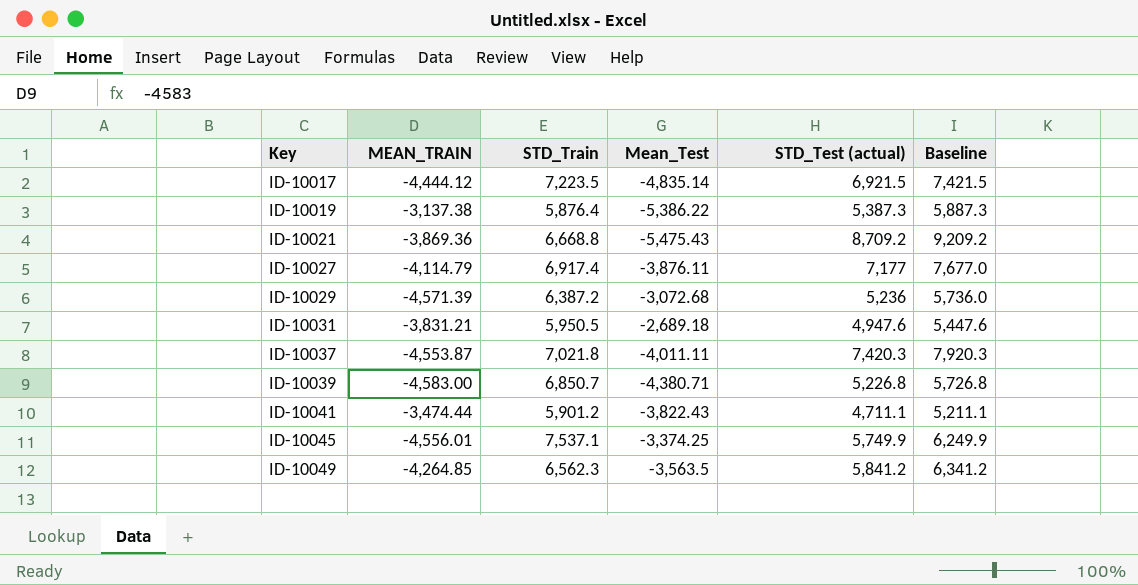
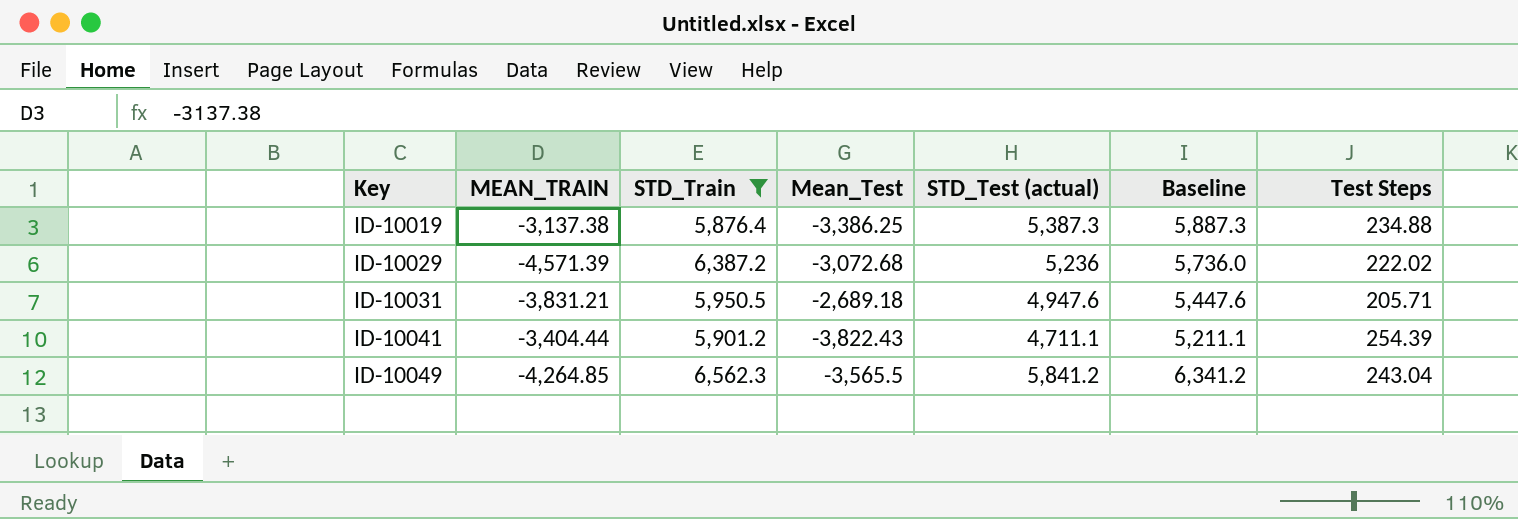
filter: none -> STD_Train <= 6,562.3
column Test Steps | position: none -> 7
ID-10019 | Mean_Test: -5,386.22 -> -3,386.25
ID-10041 | MEAN_TRAIN: -3,474.44 -> -3,404.44
ID-10049 | Mean_Test: -3,563.5 -> -3,565.5

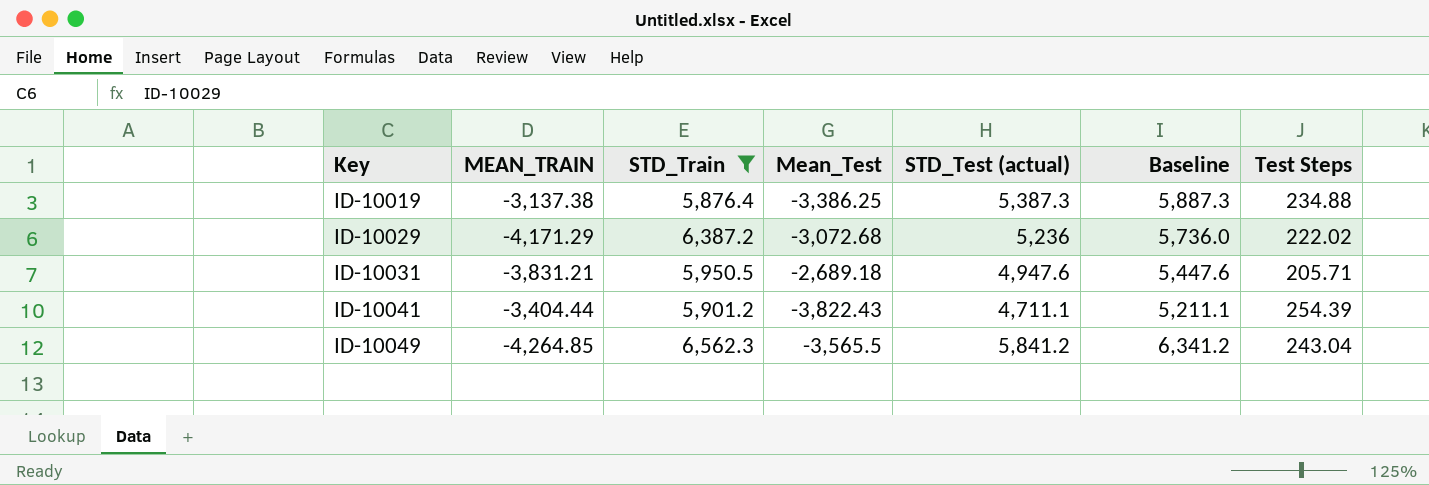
ID-10029 | MEAN_TRAIN: -4,571.39 -> -4,171.29

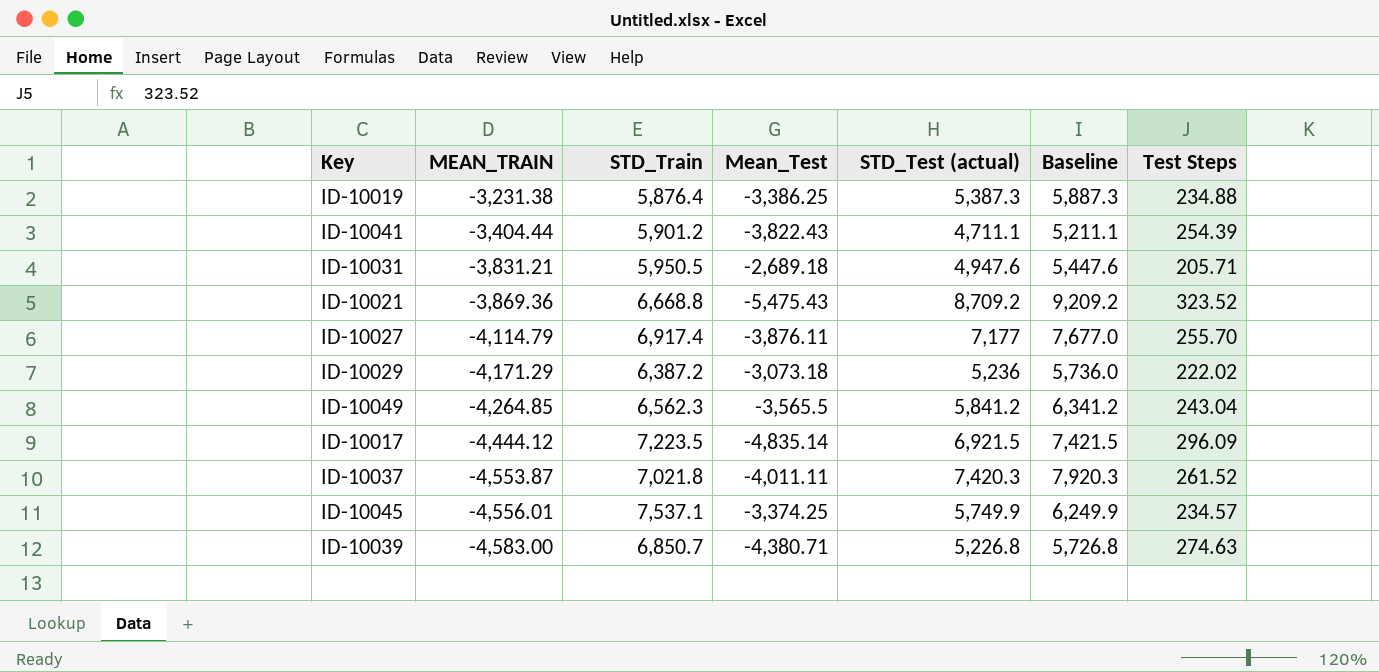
filter: STD_Train <= 6,562.3 -> none
row order: Key ascending -> MEAN_TRAIN descending
ID-10019 | MEAN_TRAIN: -3,137.38 -> -3,231.38
ID-10029 | Mean_Test: -3,072.68 -> -3,073.18

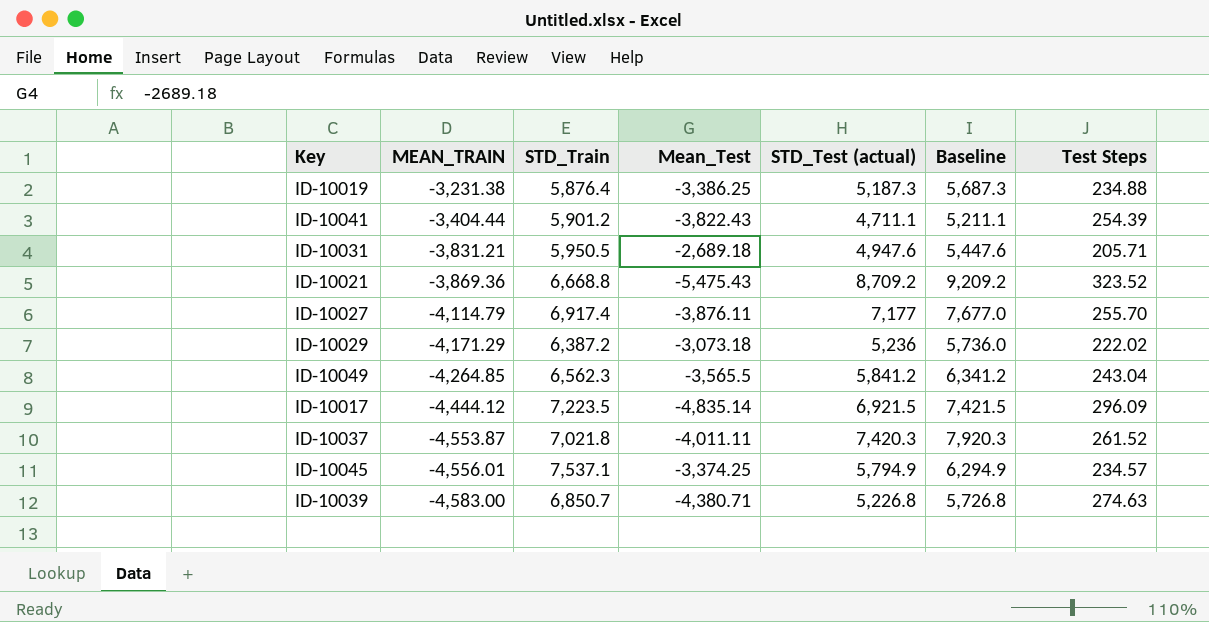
ID-10019 | STD_Test (actual): 5,387.3 -> 5,187.3
ID-10019 | Baseline: 5,887.3 -> 5,687.3
ID-10045 | STD_Test (actual): 5,749.9 -> 5,794.9
ID-10045 | Baseline: 6,249.9 -> 6,294.9

